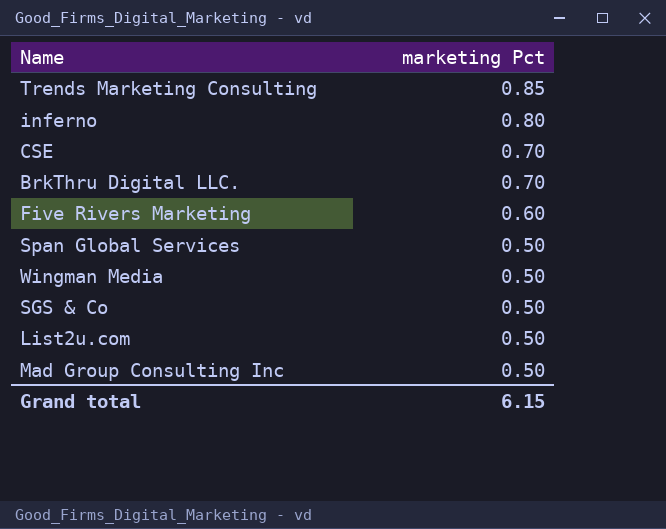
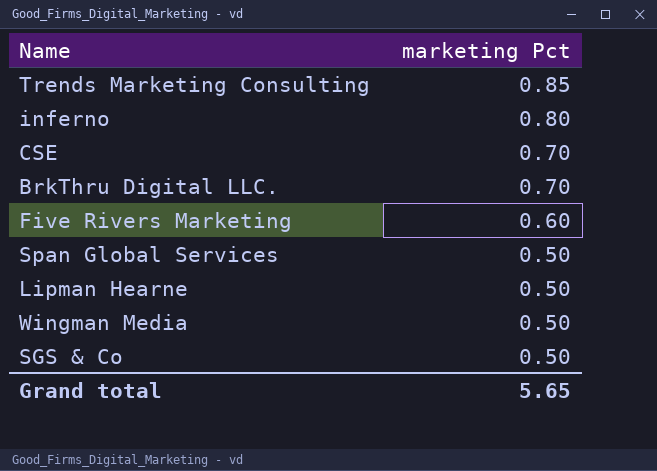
row List2u.com: 0.50 -> none
row Mad Group Consulting Inc: 0.50 -> none
row Lipman Hearne: none -> 0.50
Grand total | marketing Pct: 6.15 -> 5.65

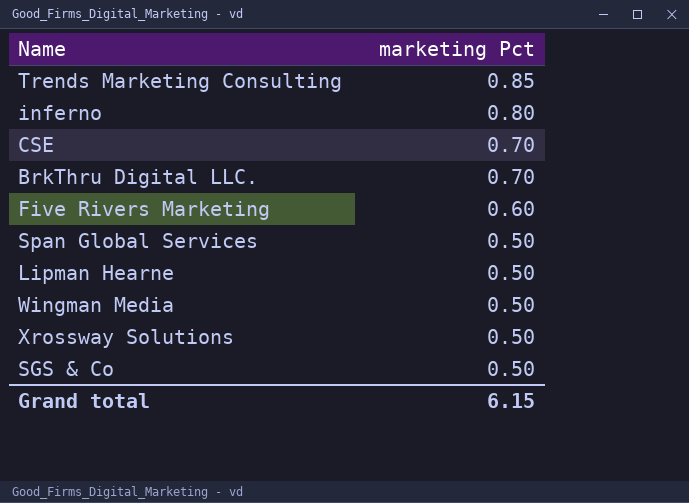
row Xrossway Solutions: none -> 0.50
Grand total | marketing Pct: 5.65 -> 6.15

